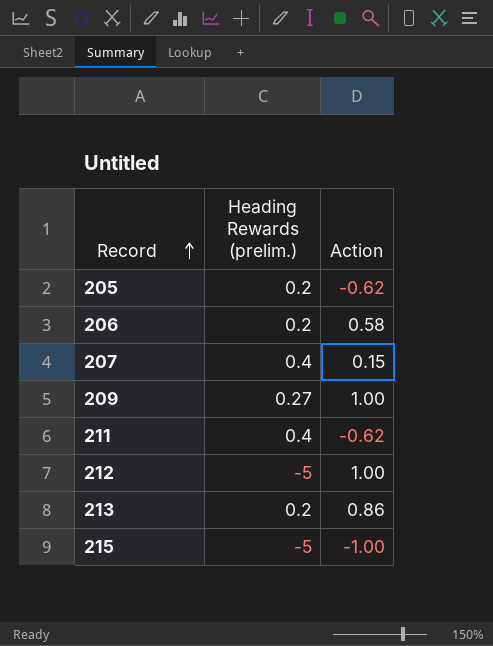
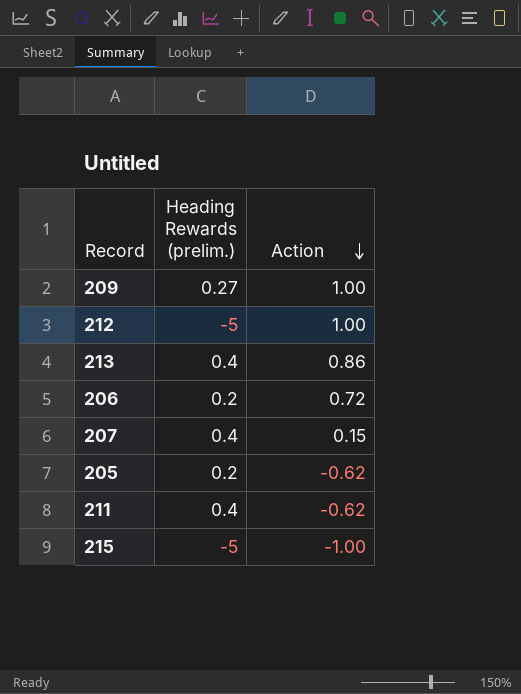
row order: Record ascending -> Action descending
213 | Heading Rewards (prelim.): 0.2 -> 0.4
206 | Action: 0.58 -> 0.72

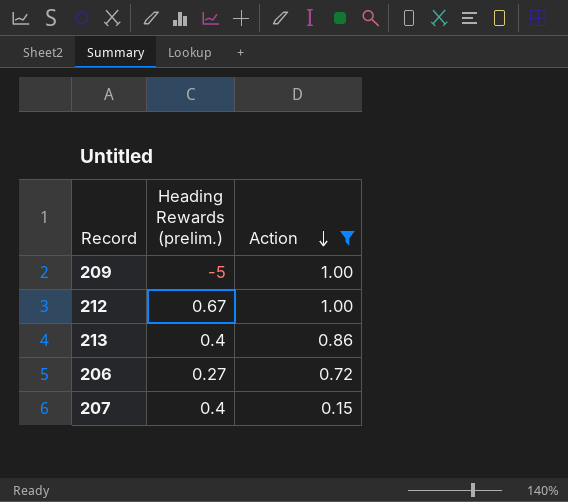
filter: none -> Action >= 0.15
209 | Heading Rewards (prelim.): 0.27 -> -5
212 | Heading Rewards (prelim.): -5 -> 0.67
206 | Heading Rewards (prelim.): 0.2 -> 0.27

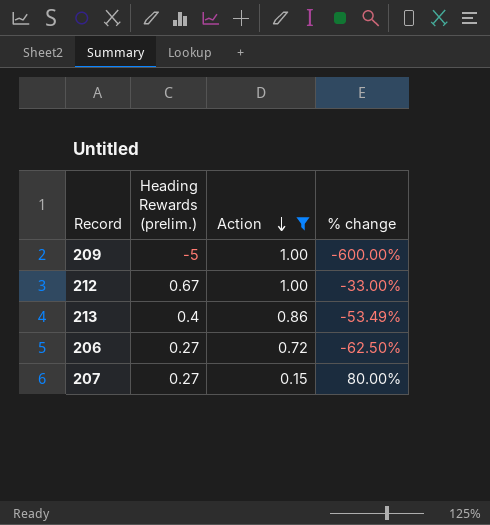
column % change | formula: none -> ([Heading Rewards (prelim.)] - [Action]) / [Action]
207 | Heading Rewards (prelim.): 0.4 -> 0.27

